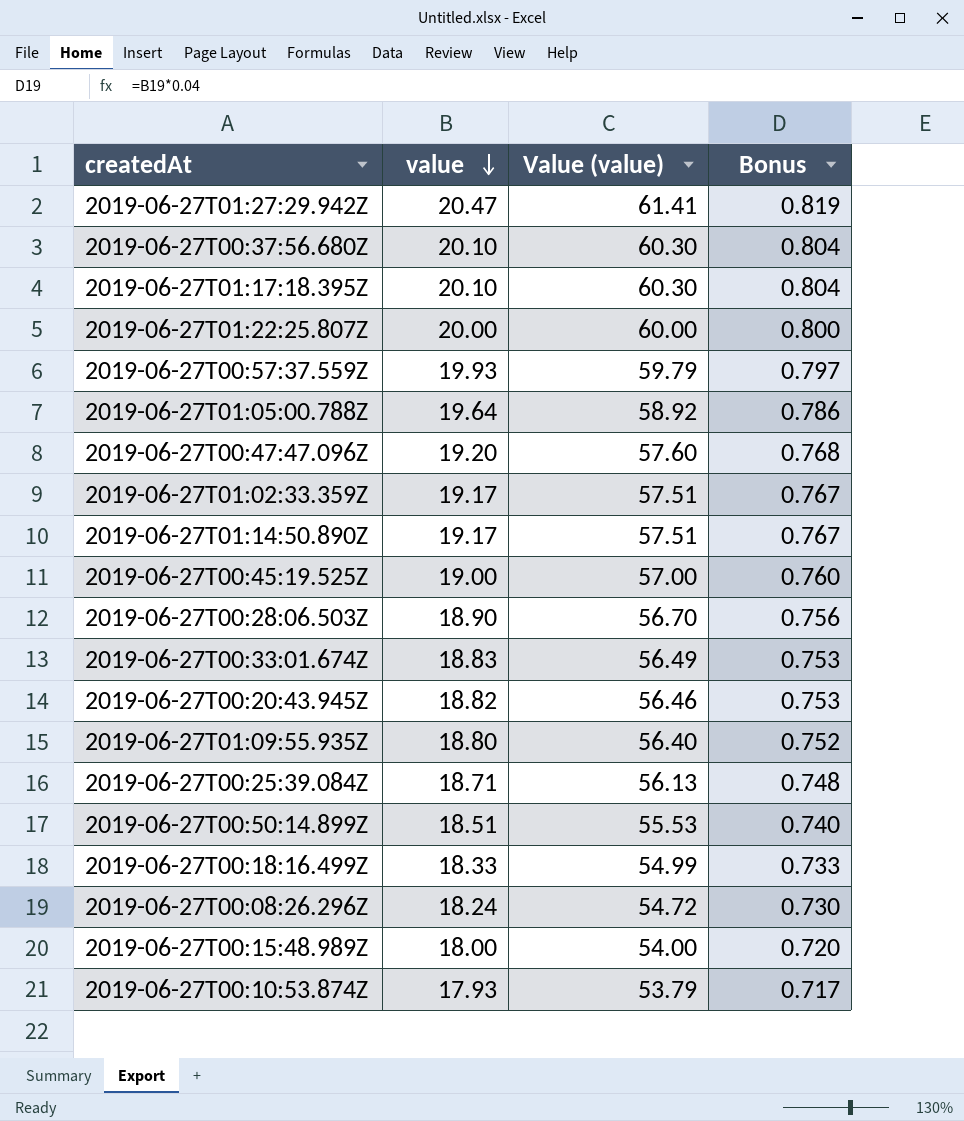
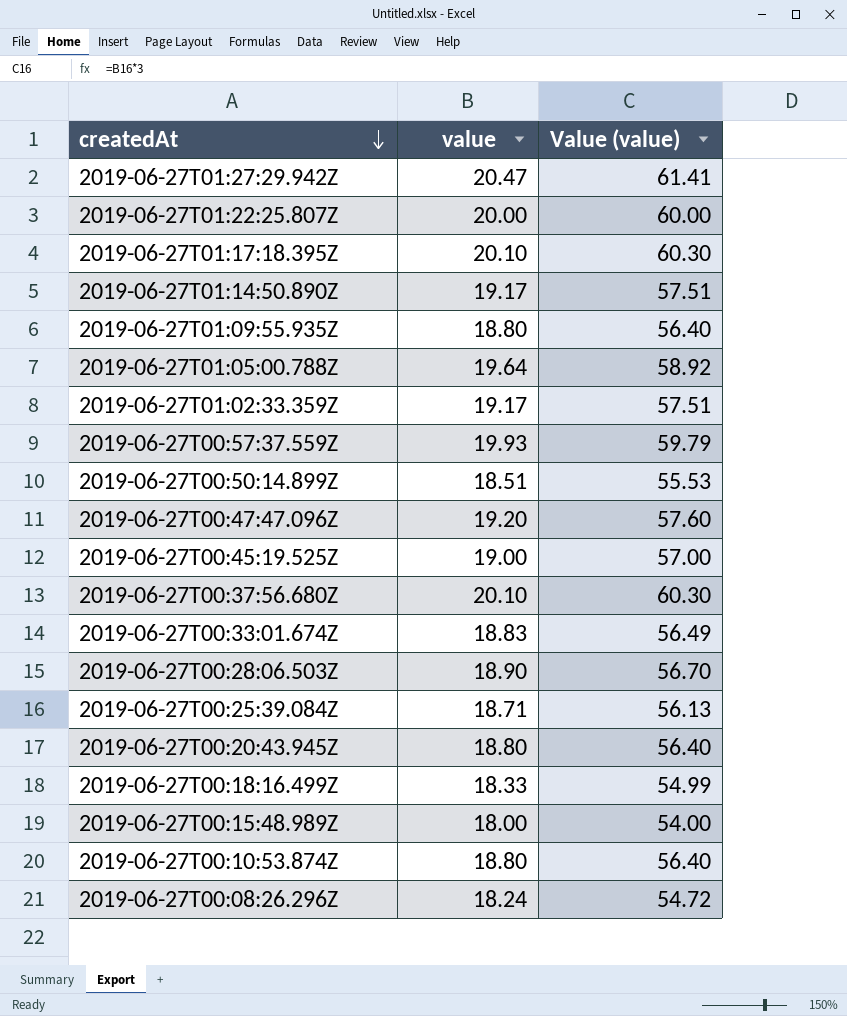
row order: value descending -> createdAt descending
column Bonus | formula: [value] * 0.04 -> none
2019-06-27T00:20:43.945Z | value: 18.82 -> 18.80
2019-06-27T00:20:43.945Z | Value (value): 56.46 -> 56.40
2019-06-27T00:10:53.874Z | value: 17.93 -> 18.80
2019-06-27T00:10:53.874Z | Value (value): 53.79 -> 56.40

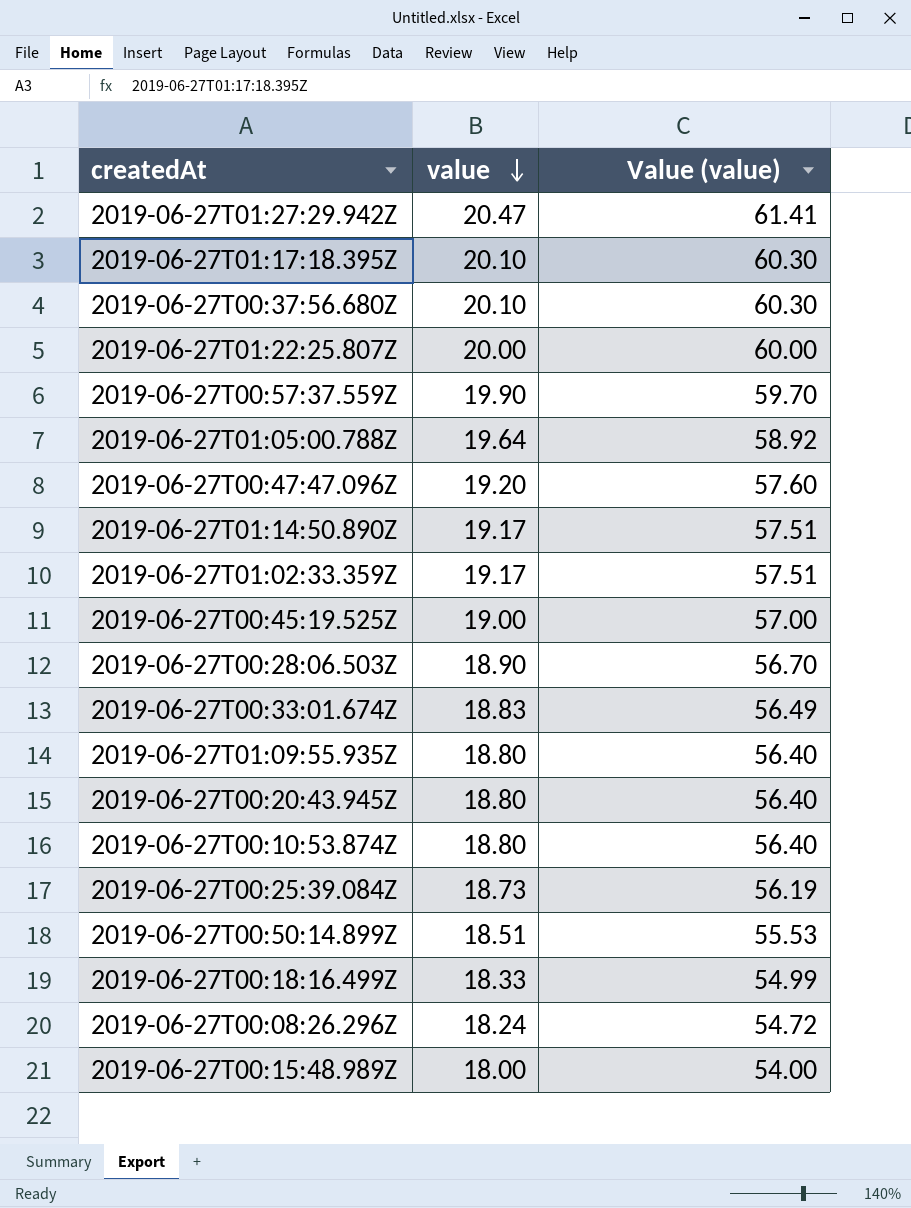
row order: createdAt descending -> value descending
2019-06-27T00:57:37.559Z | value: 19.93 -> 19.90
2019-06-27T00:57:37.559Z | Value (value): 59.79 -> 59.70
2019-06-27T00:25:39.084Z | value: 18.71 -> 18.73
2019-06-27T00:25:39.084Z | Value (value): 56.13 -> 56.19

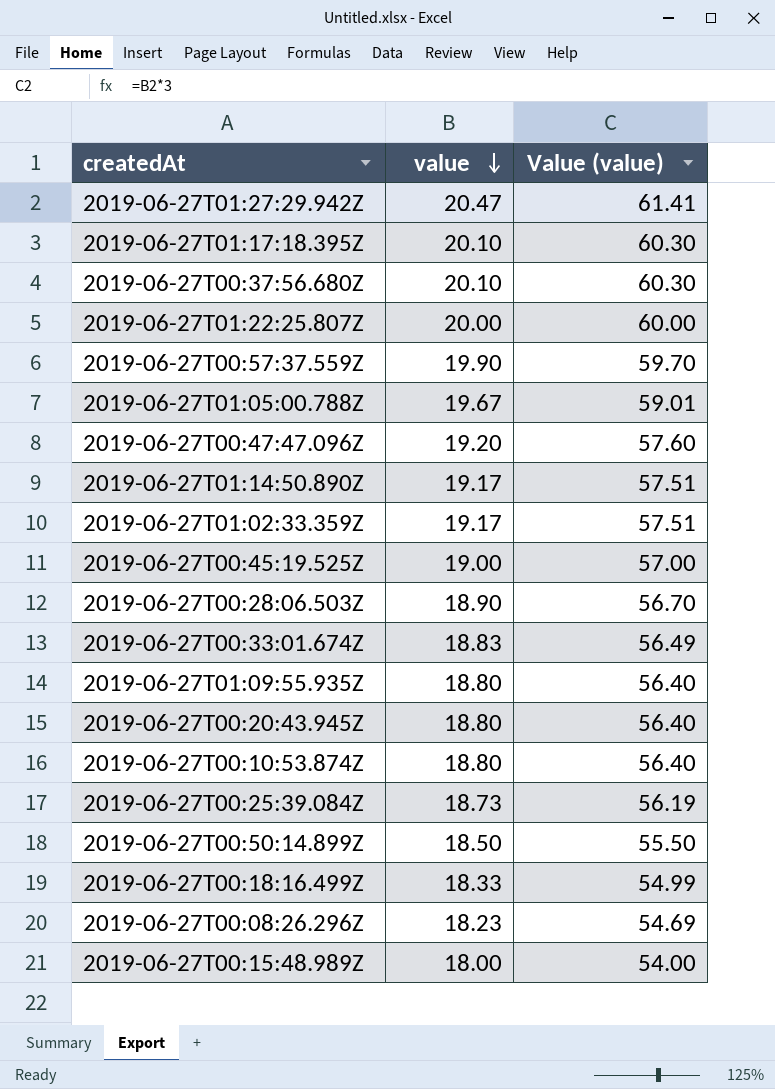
2019-06-27T01:05:00.788Z | value: 19.64 -> 19.67
2019-06-27T01:05:00.788Z | Value (value): 58.92 -> 59.01
2019-06-27T00:50:14.899Z | value: 18.51 -> 18.50
2019-06-27T00:50:14.899Z | Value (value): 55.53 -> 55.50
2019-06-27T00:08:26.296Z | value: 18.24 -> 18.23
2019-06-27T00:08:26.296Z | Value (value): 54.72 -> 54.69

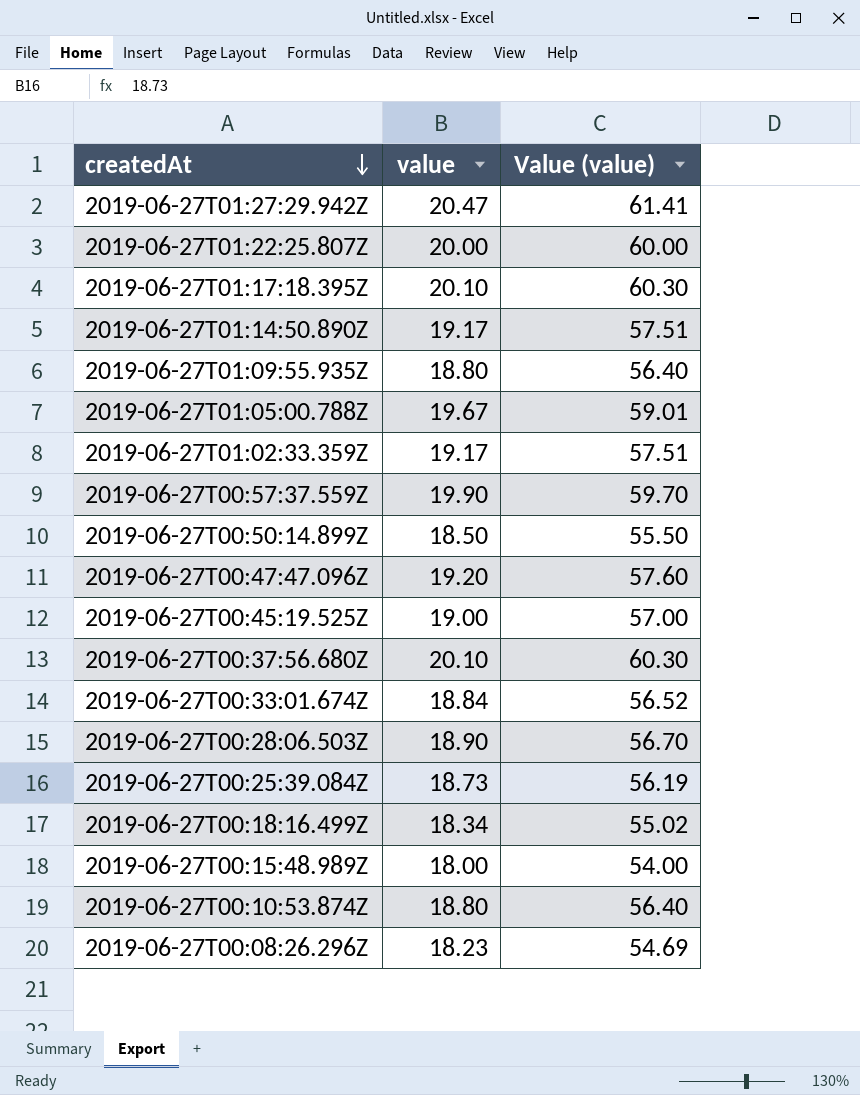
row order: value descending -> createdAt descending
row 2019-06-27T00:20:43.945Z: 18.80 | 56.40 -> none
2019-06-27T00:33:01.674Z | value: 18.83 -> 18.84
2019-06-27T00:33:01.674Z | Value (value): 56.49 -> 56.52
2019-06-27T00:18:16.499Z | value: 18.33 -> 18.34
2019-06-27T00:18:16.499Z | Value (value): 54.99 -> 55.02

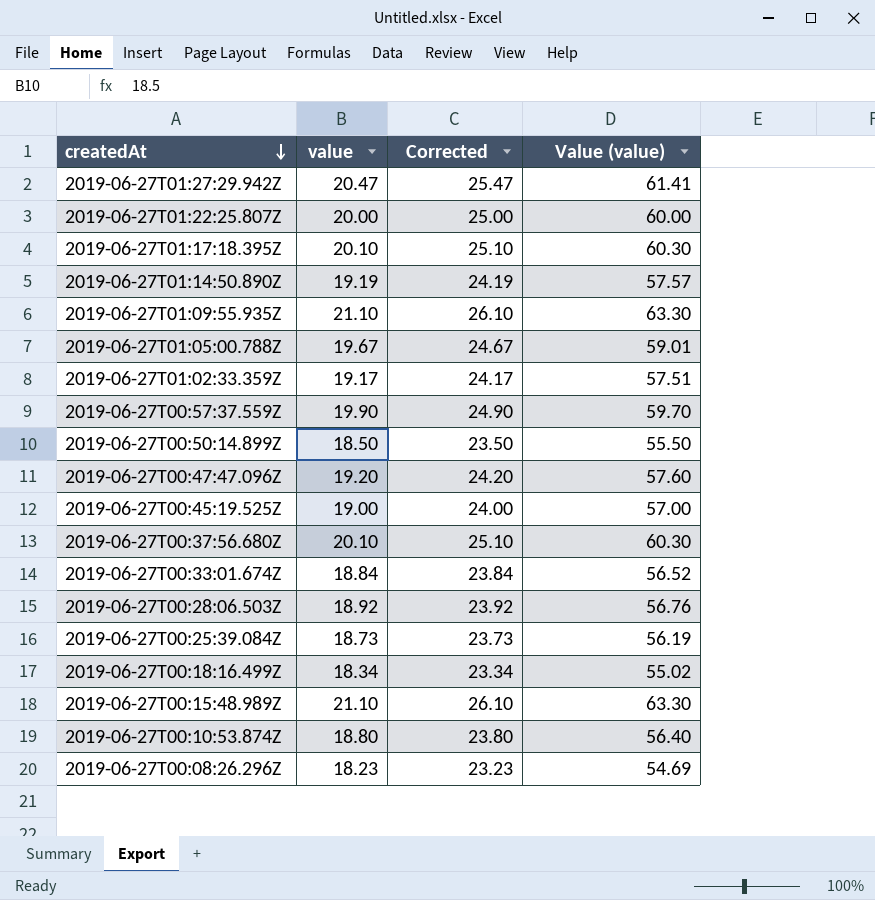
column Corrected | formula: none -> [value] + 5
2019-06-27T01:14:50.890Z | value: 19.17 -> 19.19
2019-06-27T01:14:50.890Z | Value (value): 57.51 -> 57.57
2019-06-27T01:09:55.935Z | value: 18.80 -> 21.10
2019-06-27T01:09:55.935Z | Value (value): 56.40 -> 63.30
2019-06-27T00:28:06.503Z | value: 18.90 -> 18.92
2019-06-27T00:28:06.503Z | Value (value): 56.70 -> 56.76
2019-06-27T00:15:48.989Z | value: 18.00 -> 21.10
2019-06-27T00:15:48.989Z | Value (value): 54.00 -> 63.30

